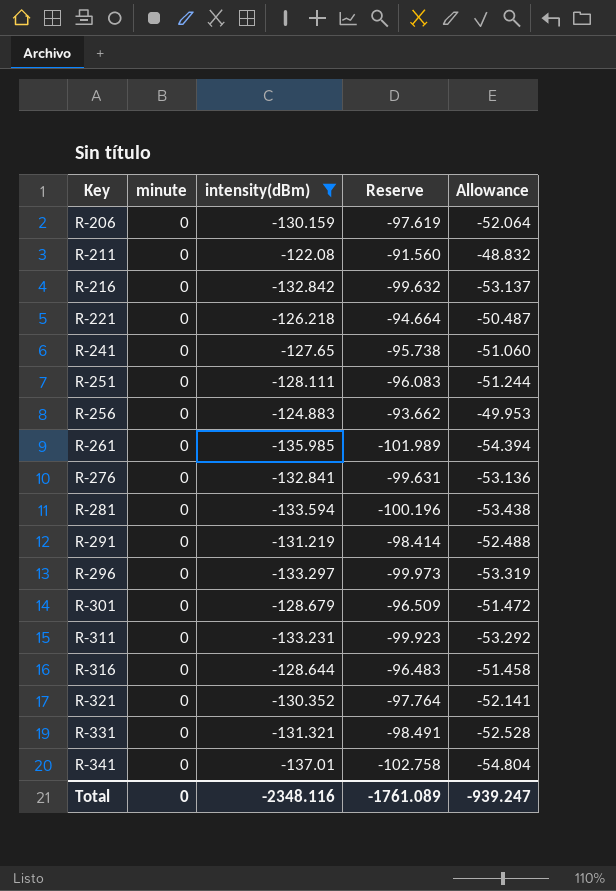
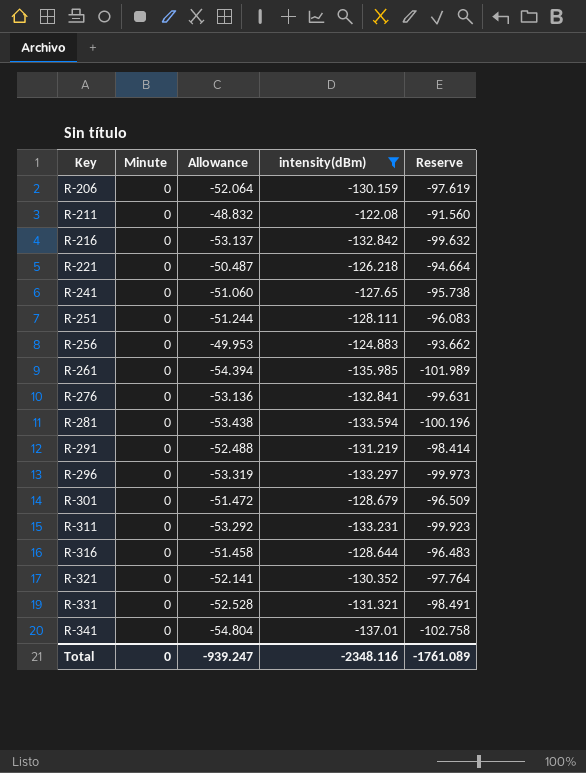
column name: minute -> Minute
column Allowance | position: 5 -> 3

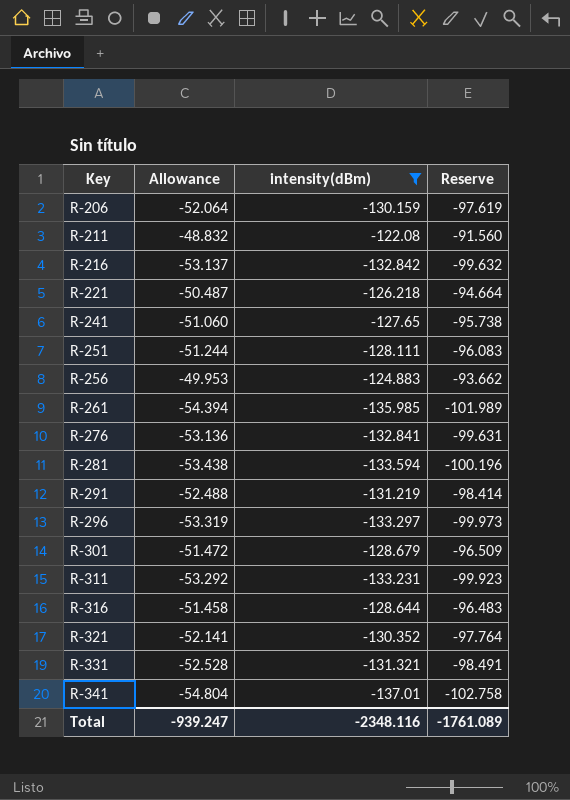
column Minute | position: 2 -> none

